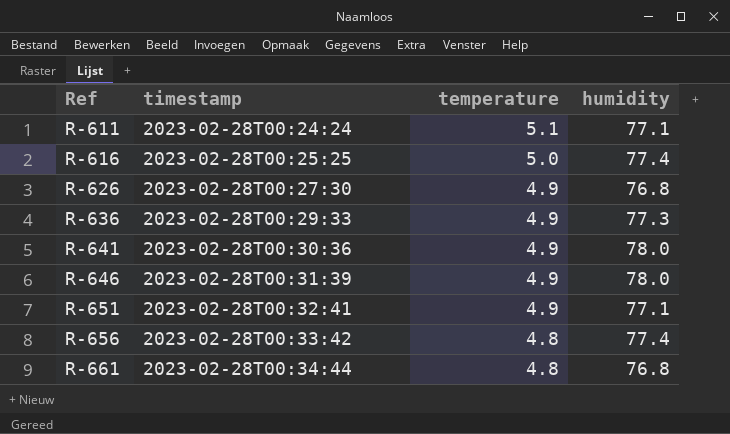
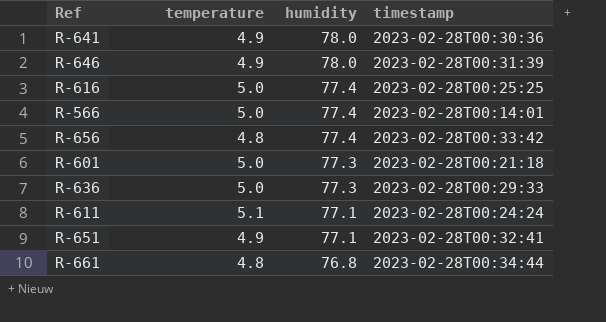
row order: Ref ascending -> humidity descending
column timestamp | position: 2 -> 4
row R-626: 2023-02-28T00:27:30 | 4.9 | 76.8 -> none
row R-566: none -> 5.0 | 77.4 | 2023-02-28T00:14:01
row R-601: none -> 5.0 | 77.3 | 2023-02-28T00:21:18
R-636 | temperature: 4.9 -> 5.0

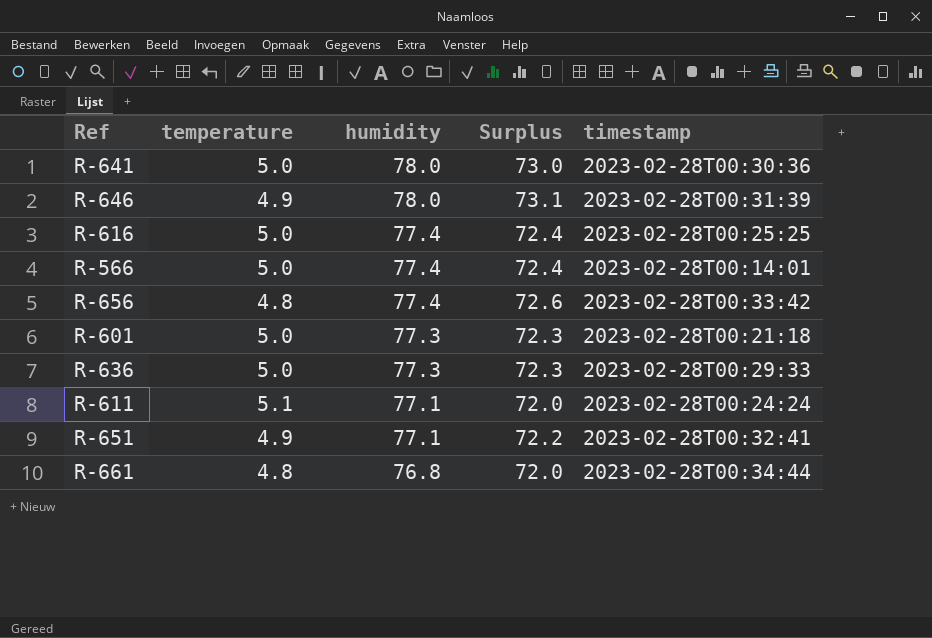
column Surplus | formula: none -> [humidity] - [temperature]
R-641 | temperature: 4.9 -> 5.0

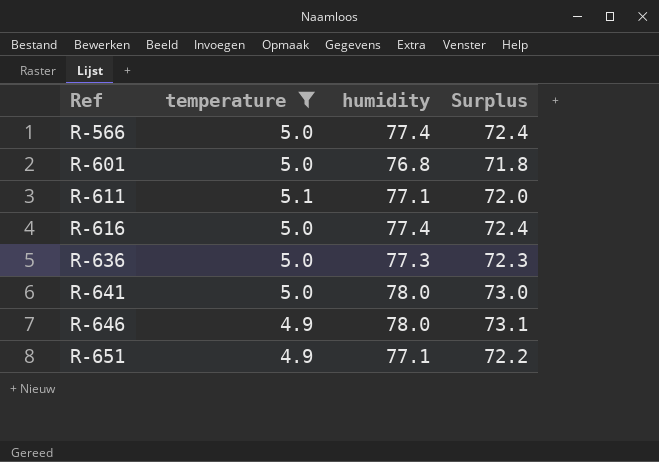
filter: none -> temperature != 4.8
row order: humidity descending -> Ref ascending
column timestamp | position: 5 -> none
R-601 | humidity: 77.3 -> 76.8
R-601 | Surplus: 72.3 -> 71.8

